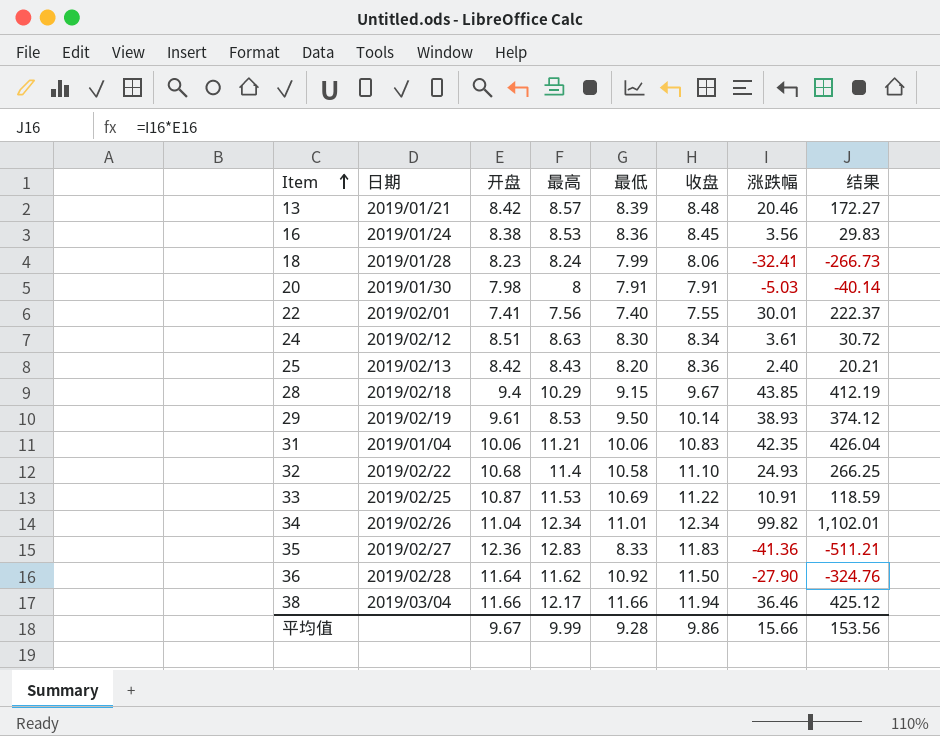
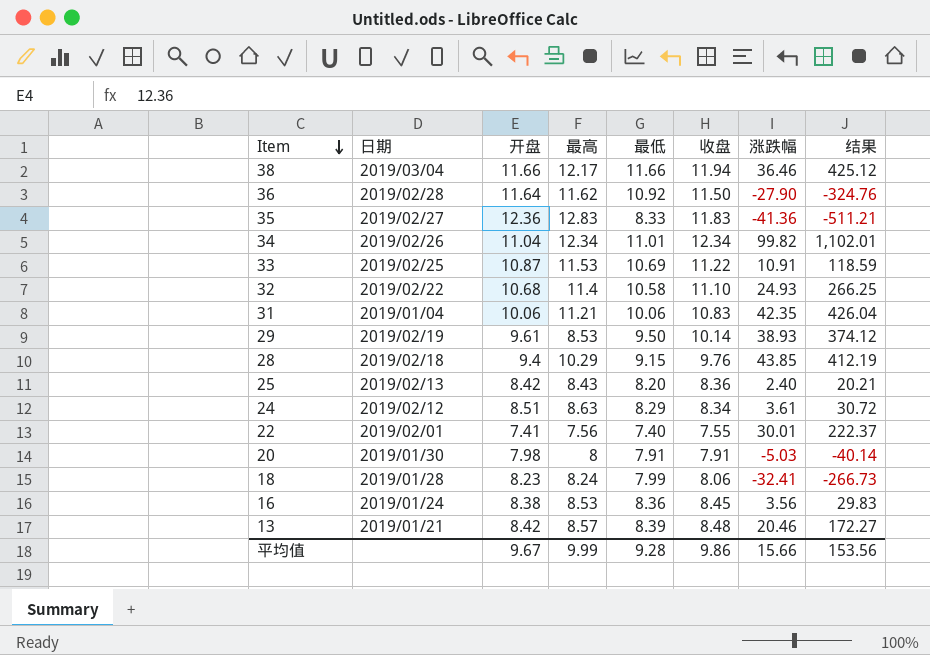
row order: Item ascending -> Item descending
28 | 收盘: 9.67 -> 9.76
24 | 最低: 8.30 -> 8.29

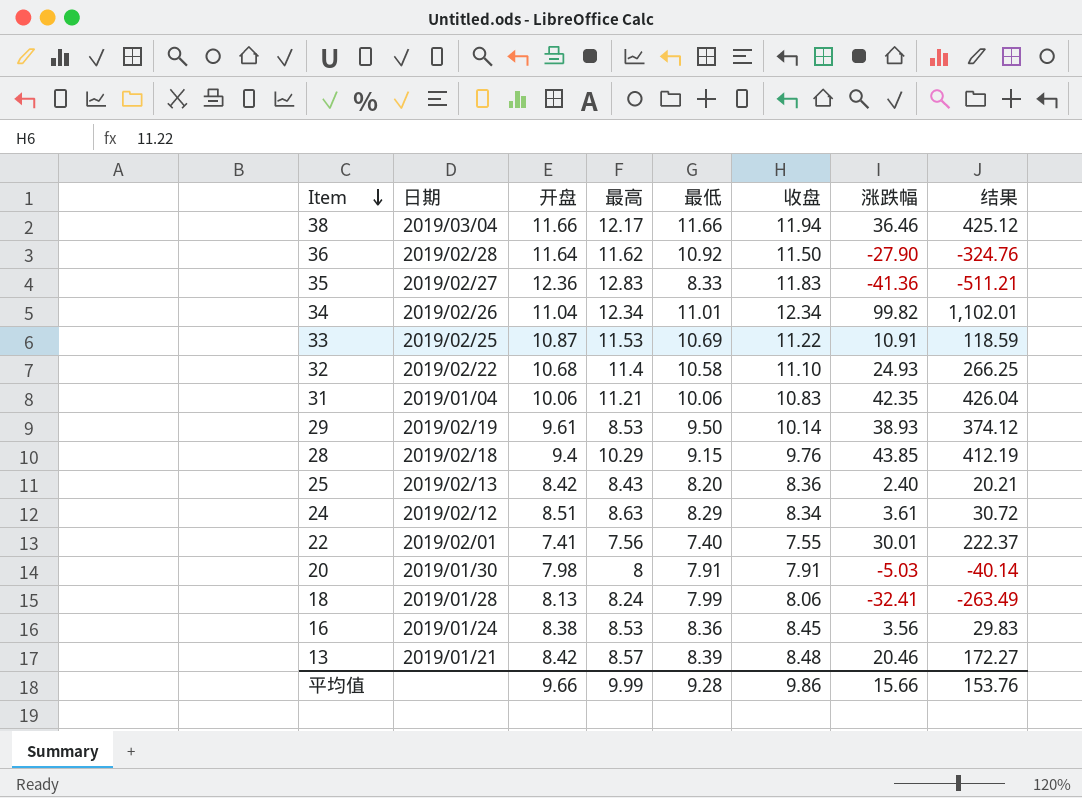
18 | 开盘: 8.23 -> 8.13
18 | 结果: -266.73 -> -263.49
平均值 | 开盘: 9.67 -> 9.66
平均值 | 结果: 153.56 -> 153.76

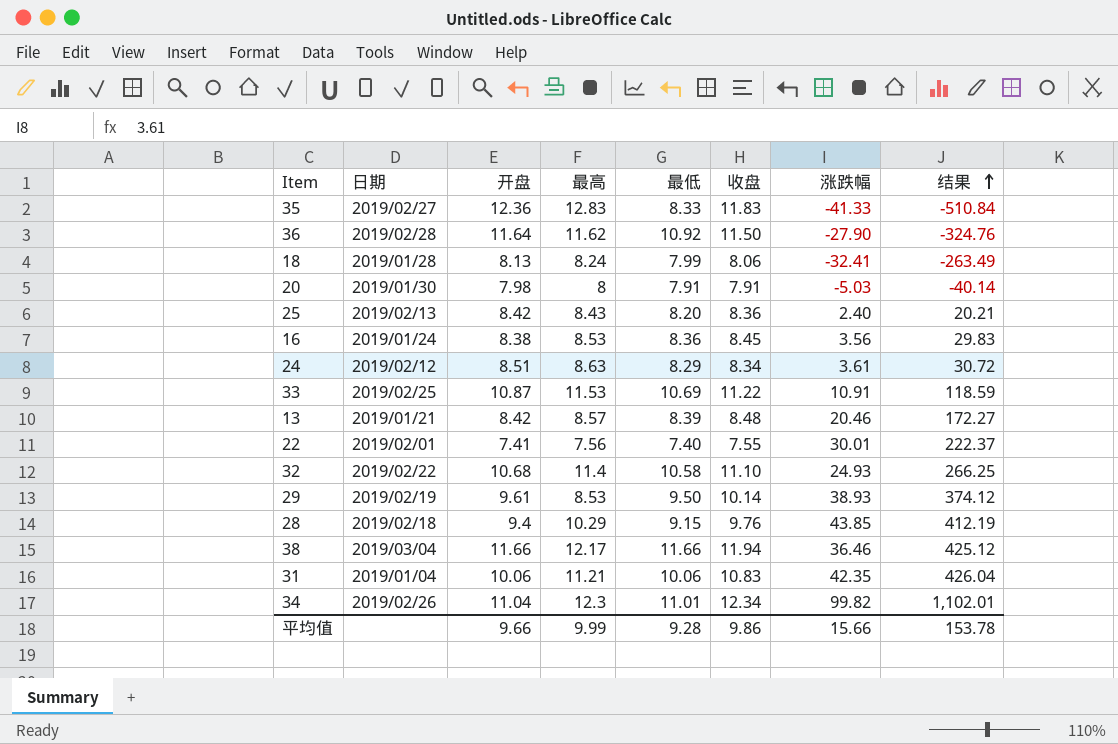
row order: Item descending -> 结果 ascending
35 | 涨跌幅: -41.36 -> -41.33
35 | 结果: -511.21 -> -510.84
34 | 最高: 12.34 -> 12.3
平均值 | 结果: 153.76 -> 153.78

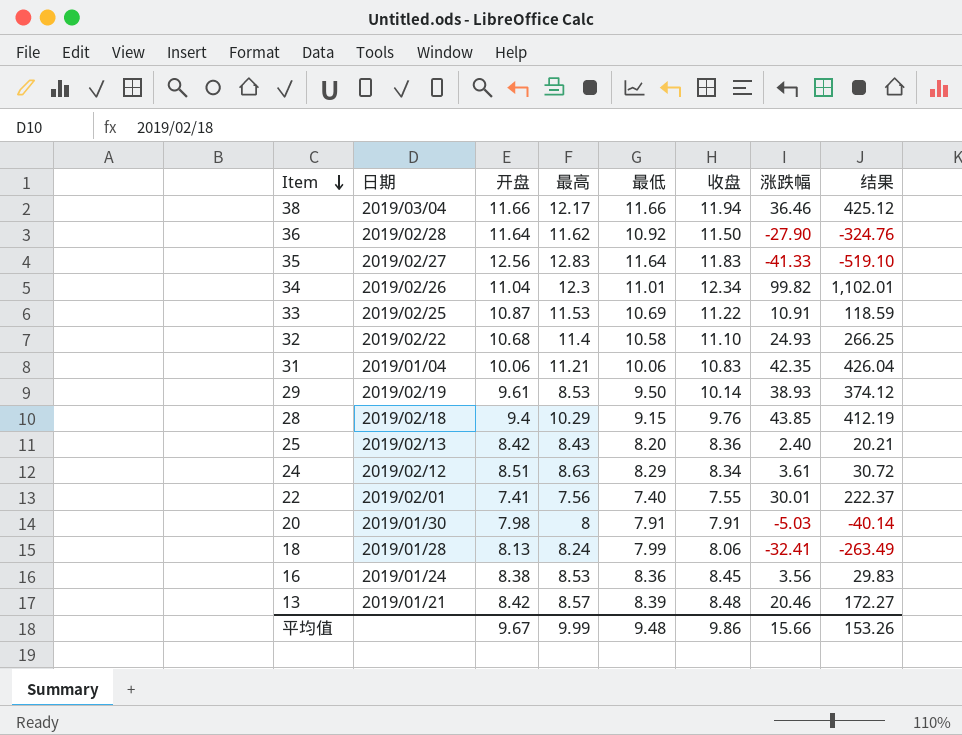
row order: 结果 ascending -> Item descending
35 | 开盘: 12.36 -> 12.56
35 | 最低: 8.33 -> 11.64
35 | 结果: -510.84 -> -519.10
平均值 | 开盘: 9.66 -> 9.67
平均值 | 最低: 9.28 -> 9.48
平均值 | 结果: 153.78 -> 153.26

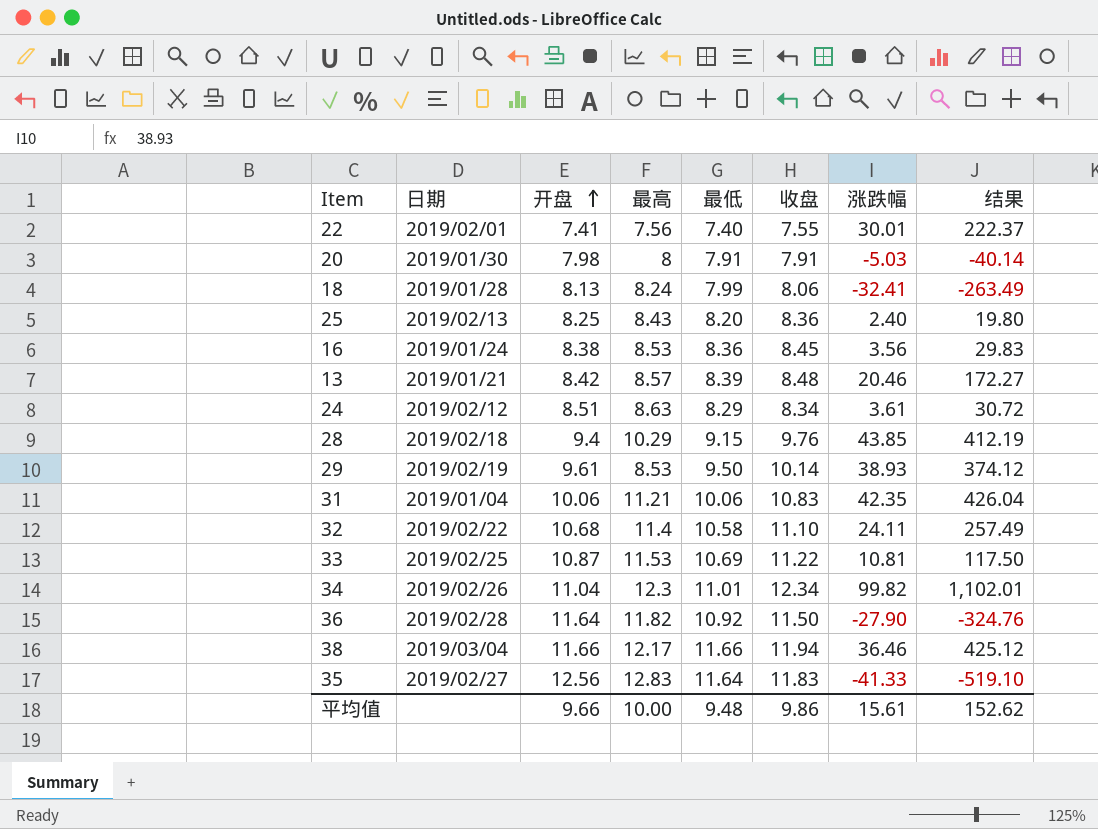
row order: Item descending -> 开盘 ascending
25 | 开盘: 8.42 -> 8.25
25 | 结果: 20.21 -> 19.80
32 | 涨跌幅: 24.93 -> 24.11
32 | 结果: 266.25 -> 257.49
33 | 涨跌幅: 10.91 -> 10.81
33 | 结果: 118.59 -> 117.50
36 | 最高: 11.62 -> 11.82
平均值 | 开盘: 9.67 -> 9.66
平均值 | 最高: 9.99 -> 10.00
平均值 | 涨跌幅: 15.66 -> 15.61
平均值 | 结果: 153.26 -> 152.62

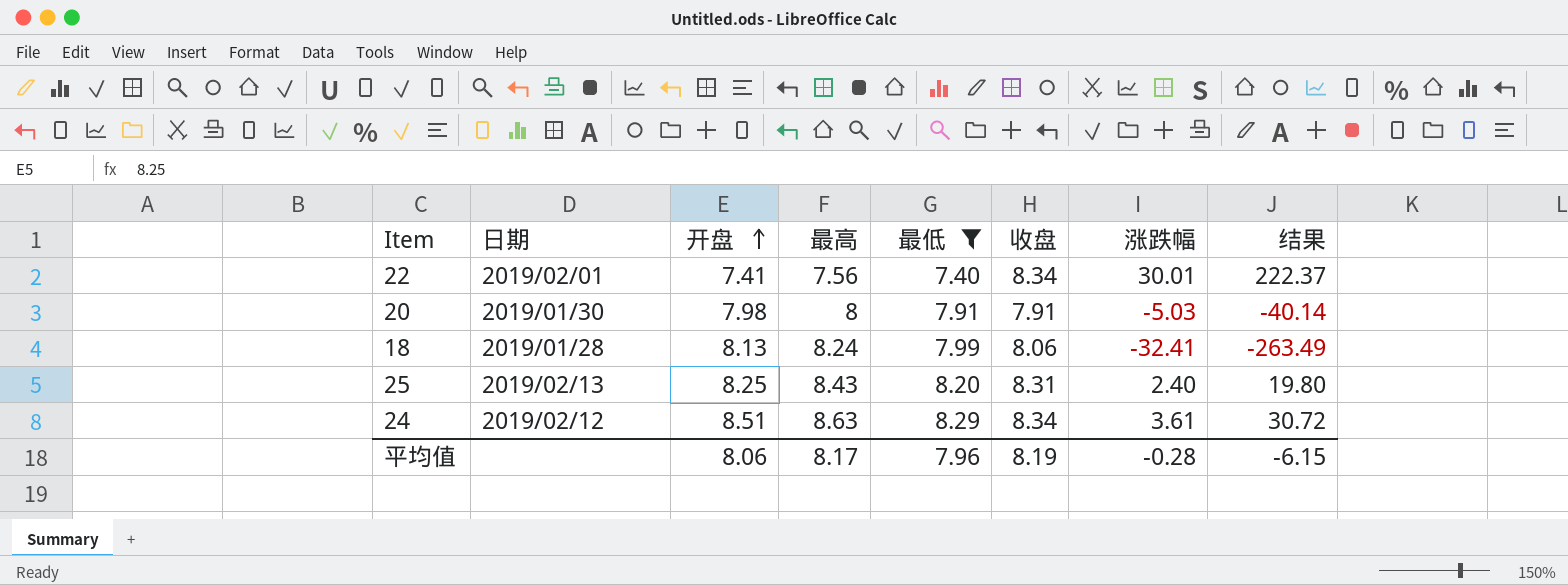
filter: none -> 最低 <= 8.29
22 | 收盘: 7.55 -> 8.34
25 | 收盘: 8.36 -> 8.31
平均值 | 开盘: 9.66 -> 8.06
平均值 | 最高: 10.00 -> 8.17
平均值 | 最低: 9.48 -> 7.96
平均值 | 收盘: 9.86 -> 8.19
平均值 | 涨跌幅: 15.61 -> -0.28
平均值 | 结果: 152.62 -> -6.15

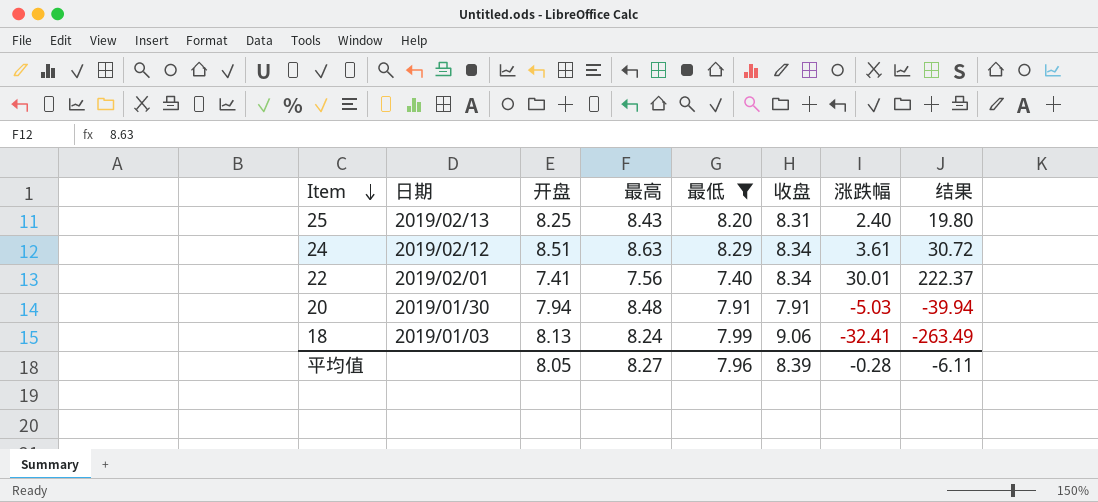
row order: 开盘 ascending -> Item descending
20 | 开盘: 7.98 -> 7.94
20 | 最高: 8 -> 8.48
20 | 结果: -40.14 -> -39.94
18 | 日期: 2019/01/28 -> 2019/01/03
18 | 收盘: 8.06 -> 9.06
平均值 | 开盘: 8.06 -> 8.05
平均值 | 最高: 8.17 -> 8.27
平均值 | 收盘: 8.19 -> 8.39
平均值 | 结果: -6.15 -> -6.11

